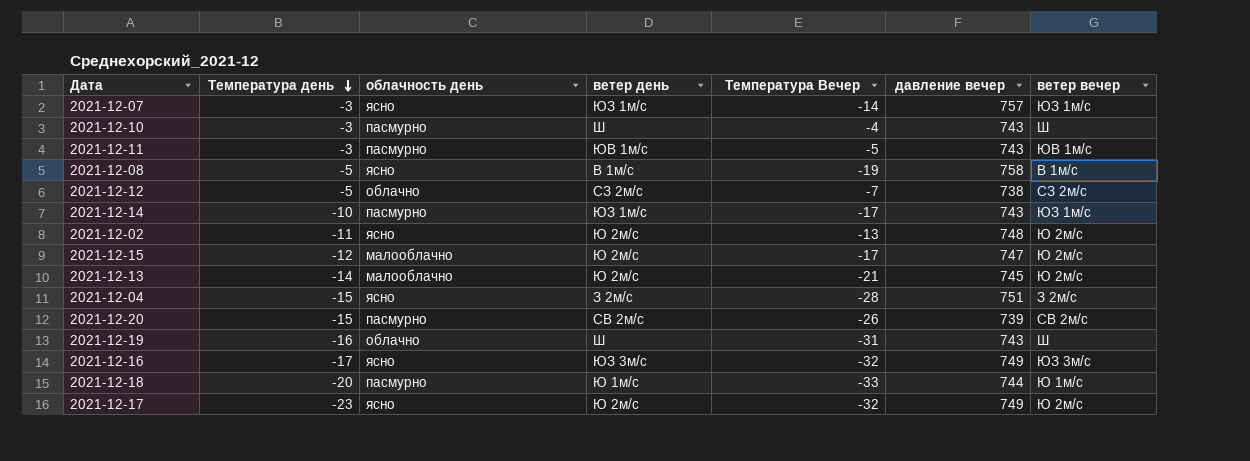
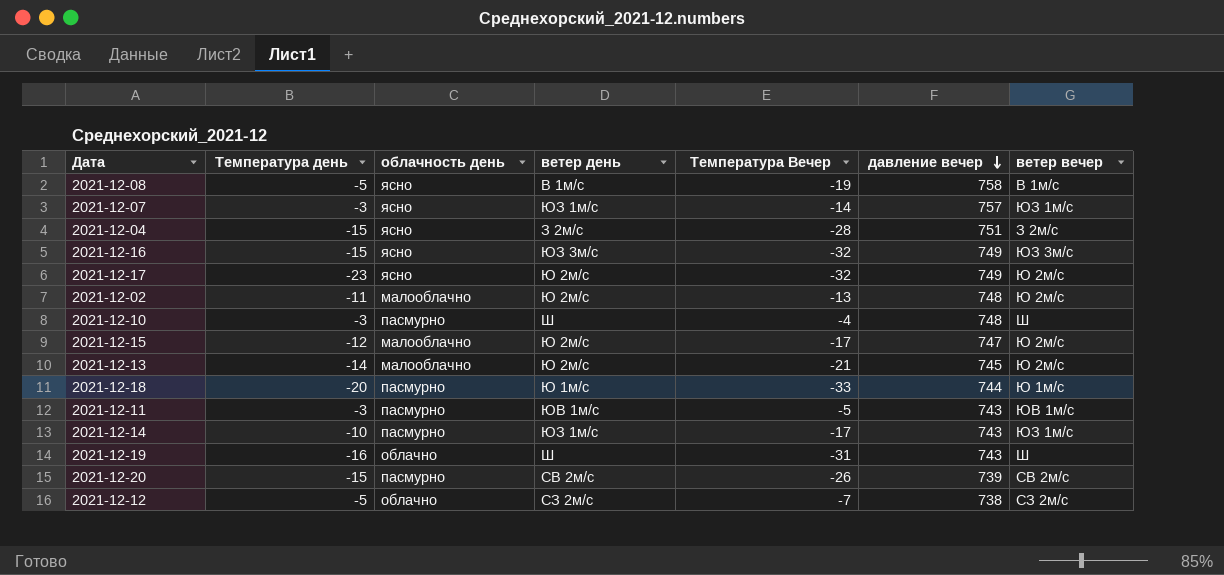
row order: Температура день descending -> давление вечер descending
2021-12-16 | Температура день: -17 -> -15
2021-12-02 | облачность день: ясно -> малооблачно
2021-12-10 | давление вечер: 743 -> 748

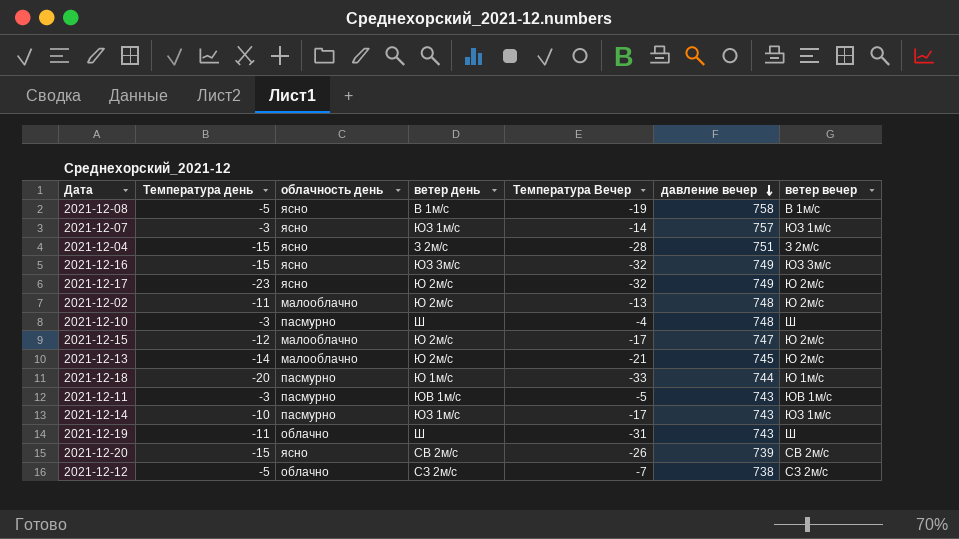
2021-12-19 | Температура день: -16 -> -11
2021-12-20 | облачность день: пасмурно -> ясно

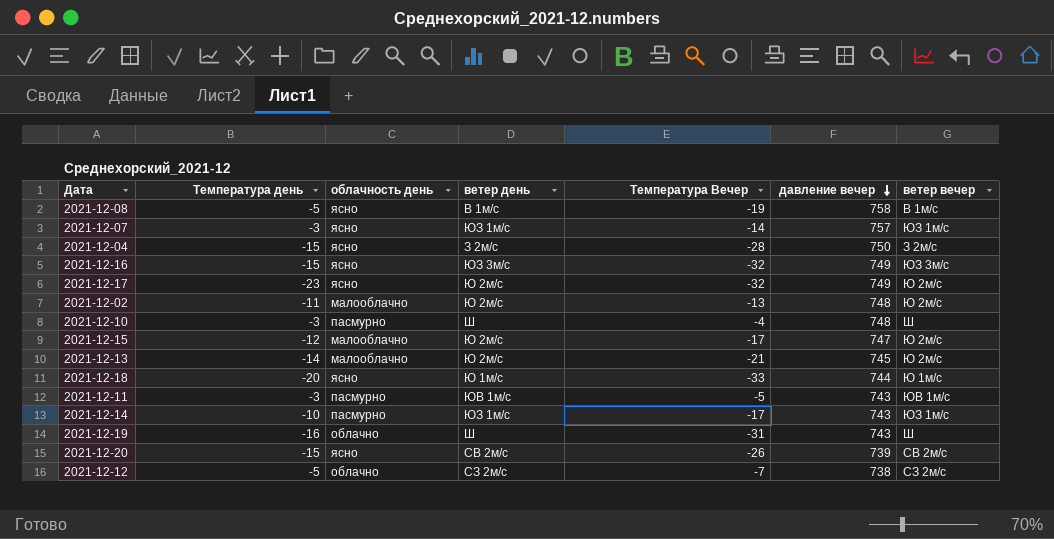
2021-12-04 | давление вечер: 751 -> 750
2021-12-18 | облачность день: пасмурно -> ясно
2021-12-19 | Температура день: -11 -> -16

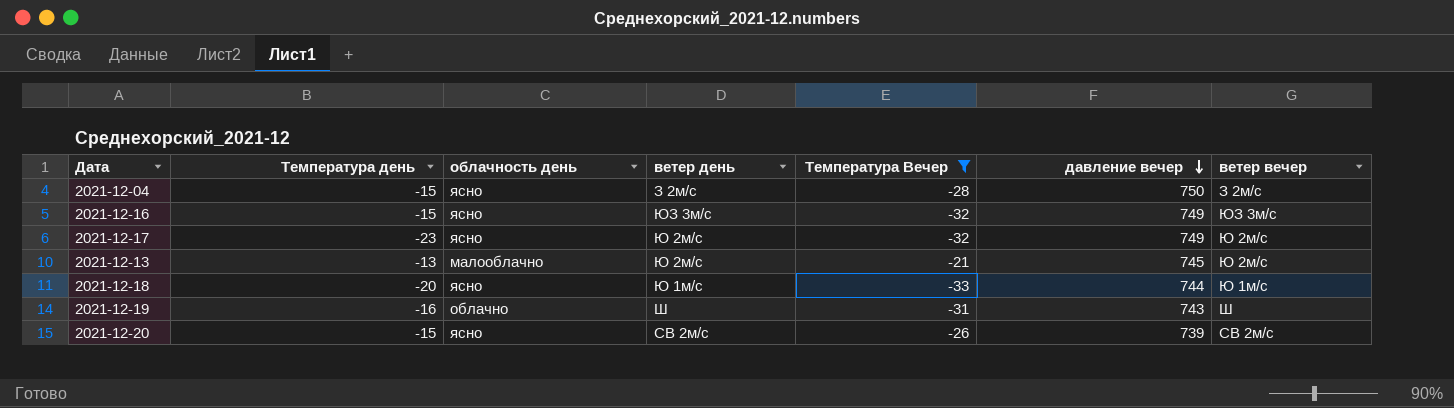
filter: none -> Температура Вечер <= -21
2021-12-13 | Температура день: -14 -> -13

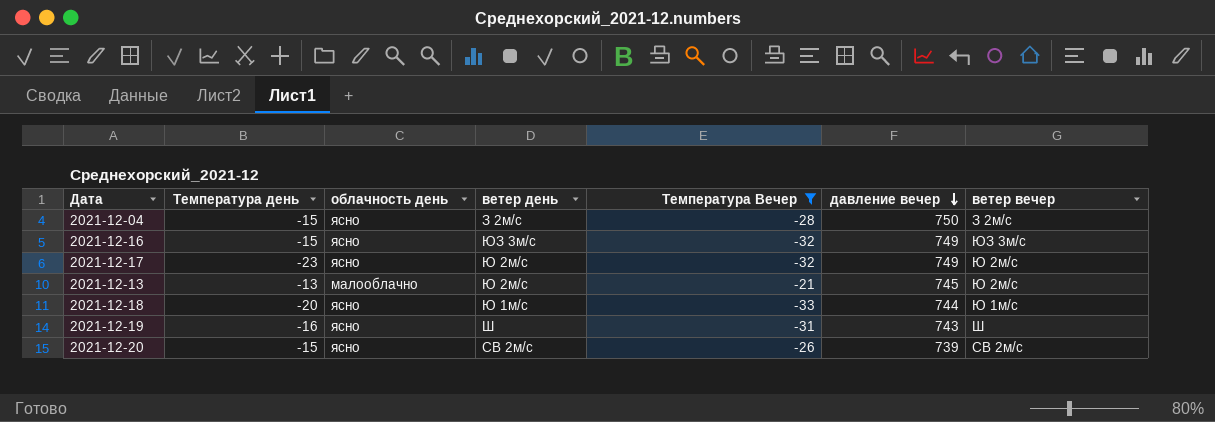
2021-12-19 | облачность день: облачно -> ясно

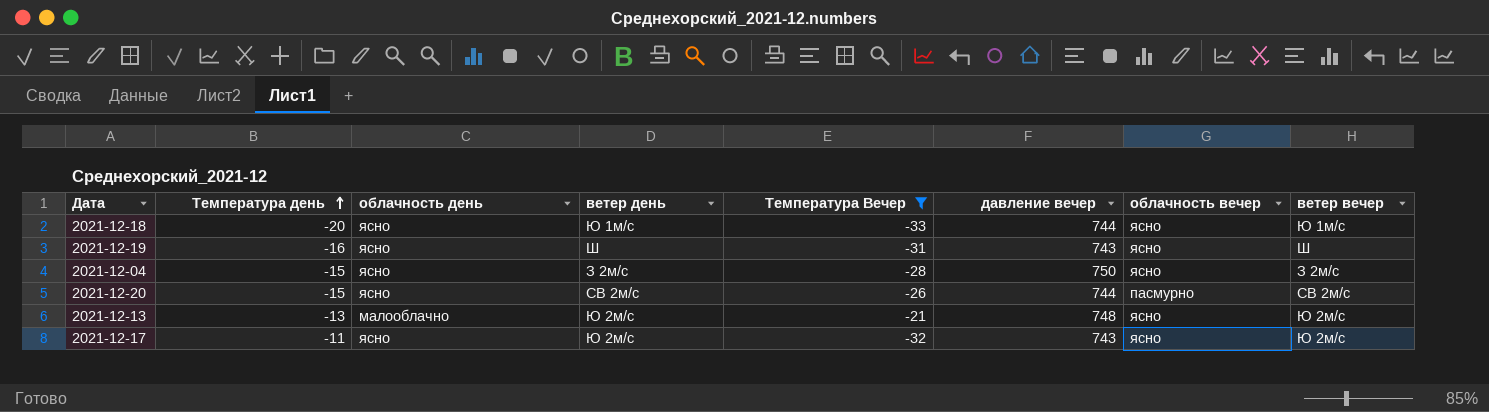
row order: давление вечер descending -> Температура день ascending
column облачность вечер | position: none -> 7
row 2021-12-16: -15 | ясно | ЮЗ 3м/с | -32 | 749 | ЮЗ 3м/с -> none
2021-12-20 | давление вечер: 739 -> 744
2021-12-13 | давление вечер: 745 -> 748
2021-12-17 | Температура день: -23 -> -11
2021-12-17 | давление вечер: 749 -> 743

